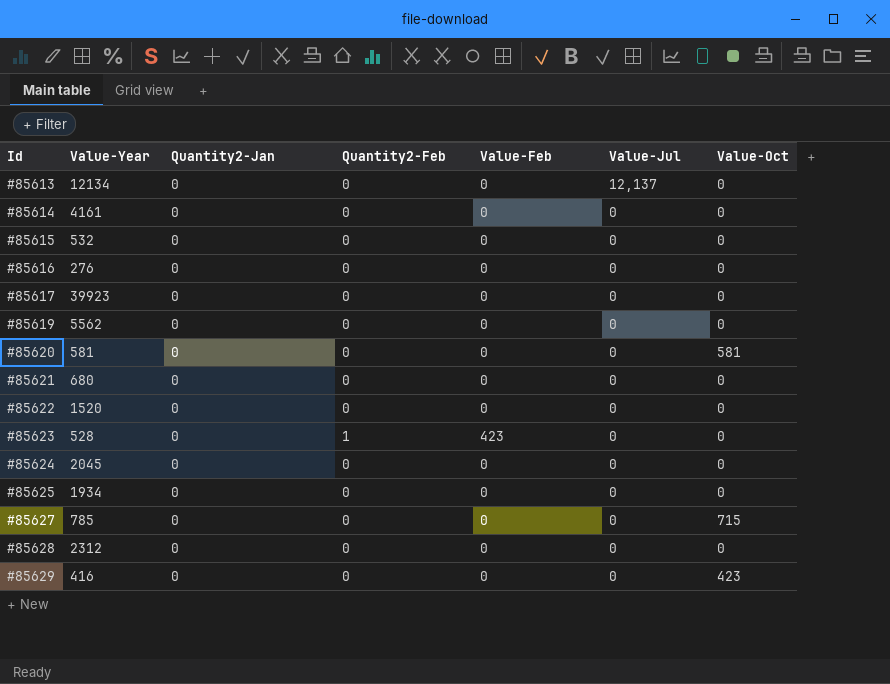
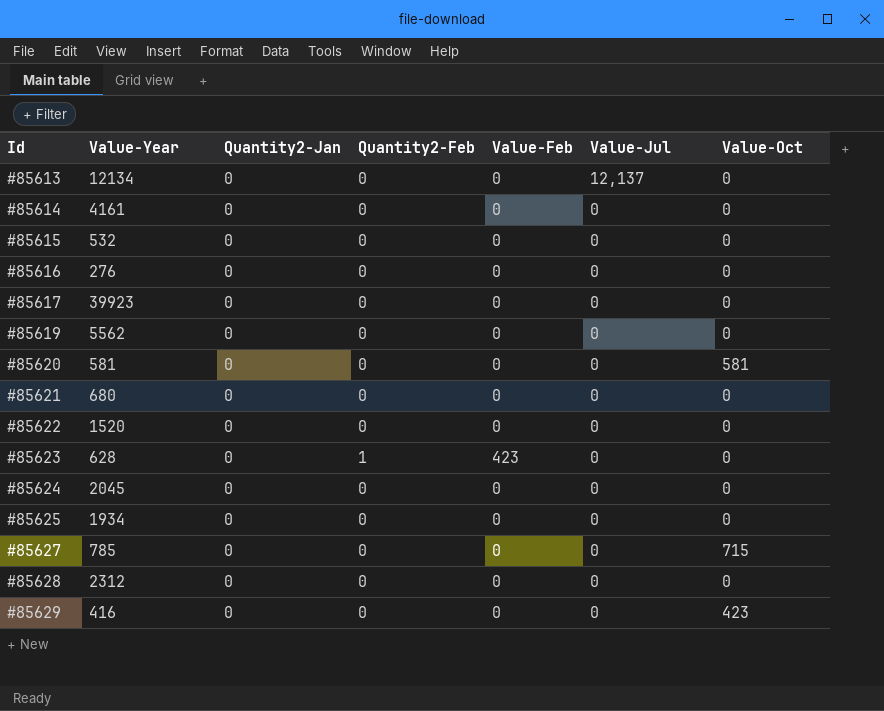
#85623 | Value-Year: 528 -> 628

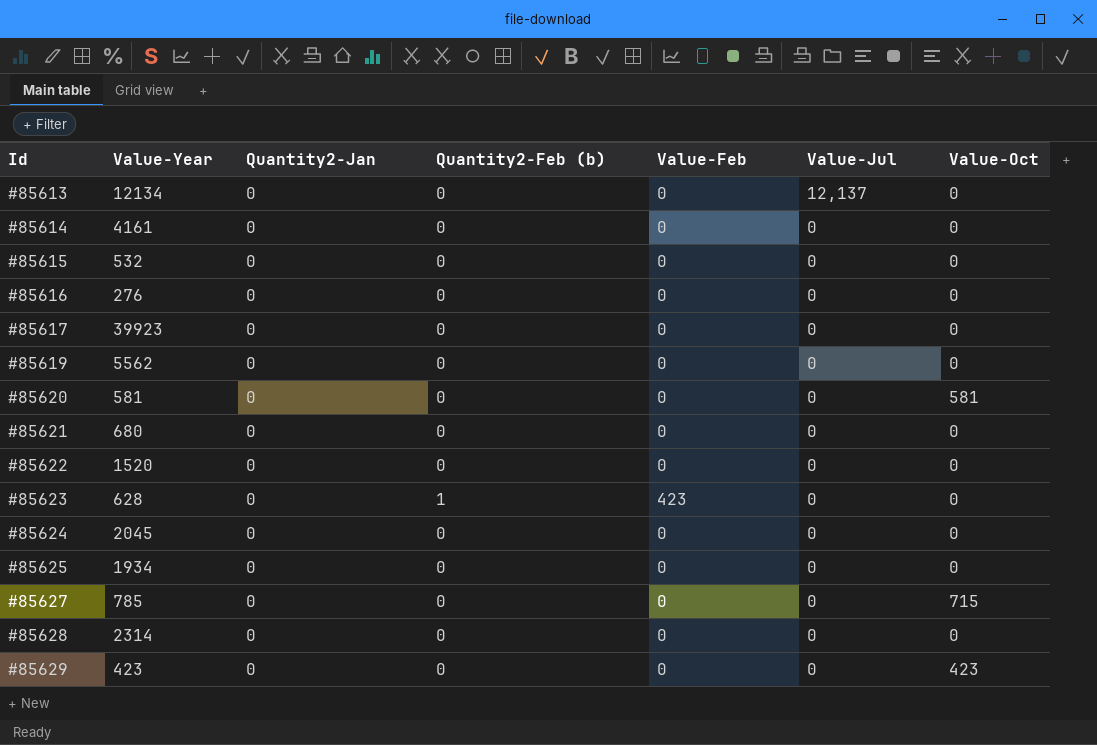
column name: Quantity2-Feb -> Quantity2-Feb (b)
#85628 | Value-Year: 2312 -> 2314
#85629 | Value-Year: 416 -> 423

